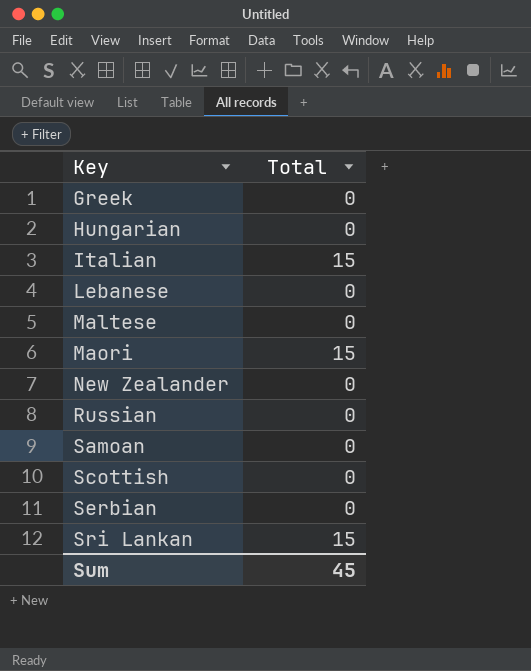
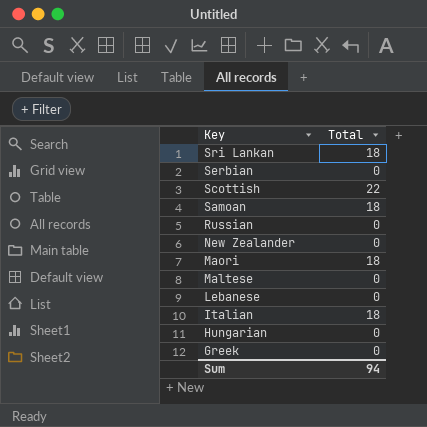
row order: Key ascending -> Key descending
Sri Lankan | Total: 15 -> 18
Scottish | Total: 0 -> 22
Samoan | Total: 0 -> 18
Maori | Total: 15 -> 18
Italian | Total: 15 -> 18
Sum | Total: 45 -> 94

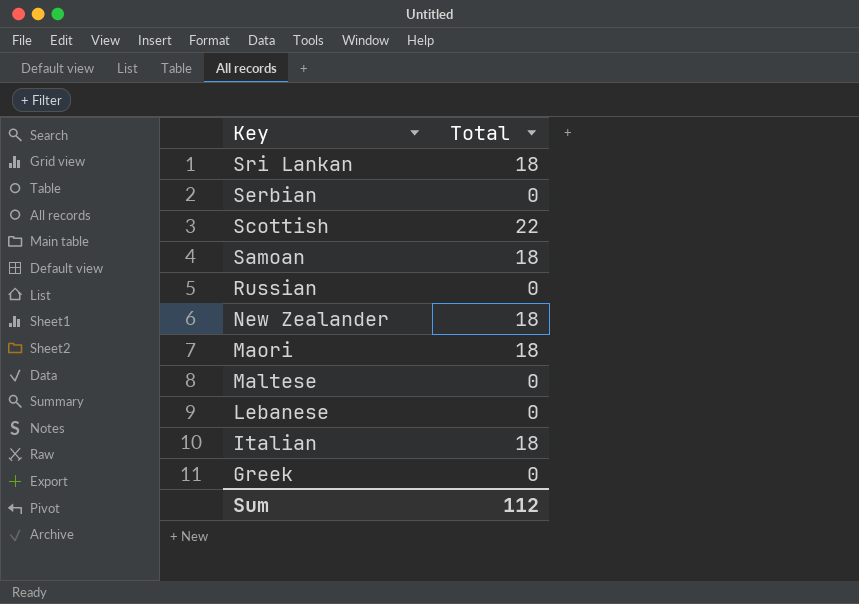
row Hungarian: 0 -> none
New Zealander | Total: 0 -> 18
Sum | Total: 94 -> 112

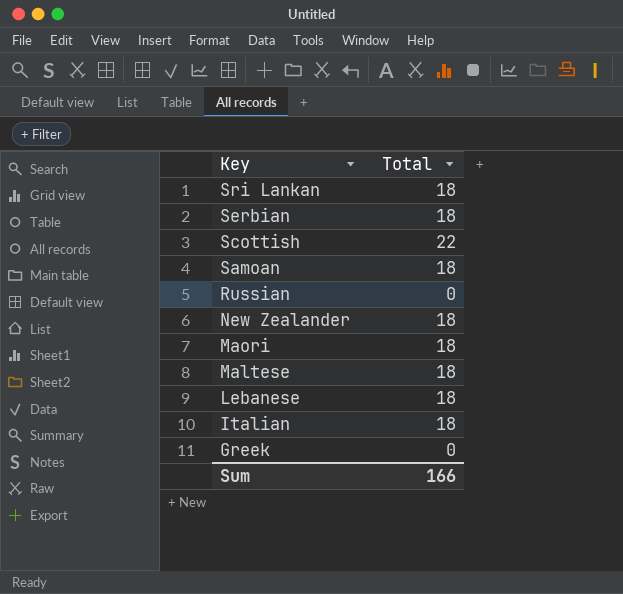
Serbian | Total: 0 -> 18
Maltese | Total: 0 -> 18
Lebanese | Total: 0 -> 18
Sum | Total: 112 -> 166

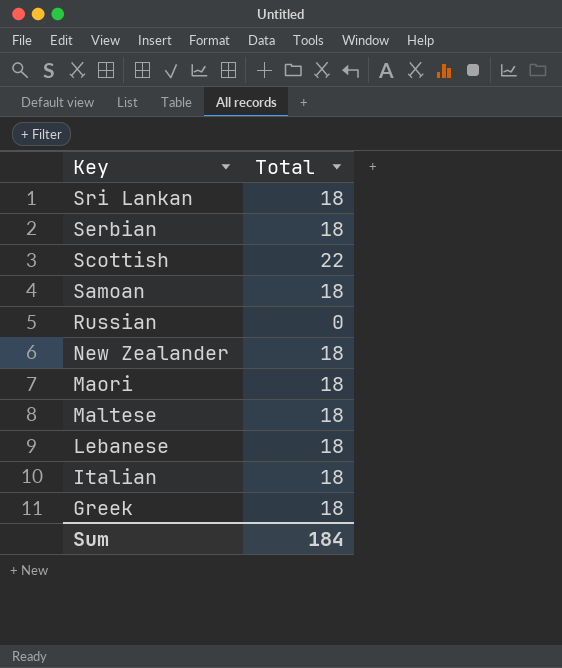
Greek | Total: 0 -> 18
Sum | Total: 166 -> 184

